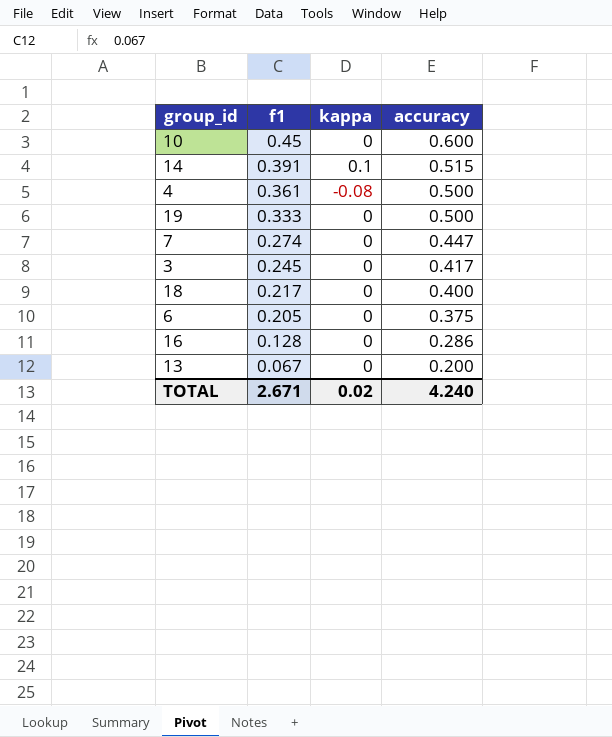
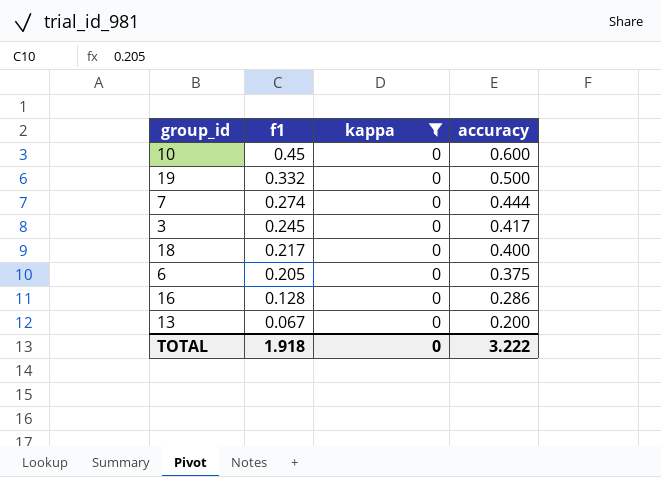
filter: none -> kappa = 0
19 | f1: 0.333 -> 0.332
7 | accuracy: 0.447 -> 0.444
TOTAL | f1: 2.671 -> 1.918
TOTAL | kappa: 0.02 -> 0
TOTAL | accuracy: 4.240 -> 3.222

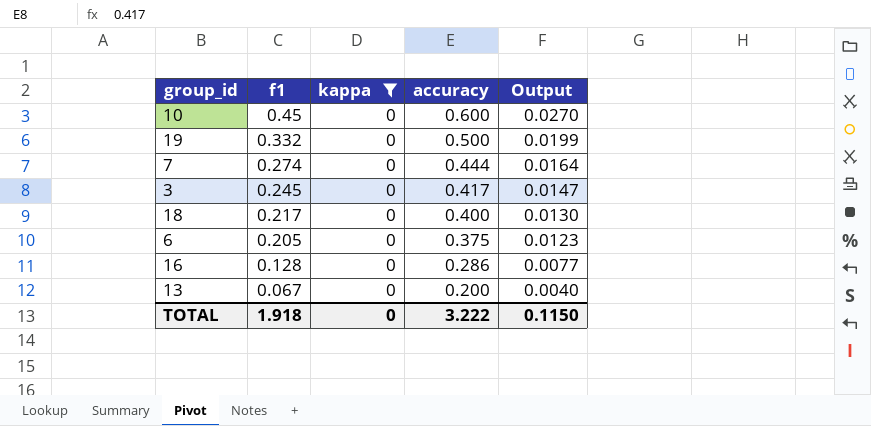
column Output | formula: none -> [f1] * 0.06

